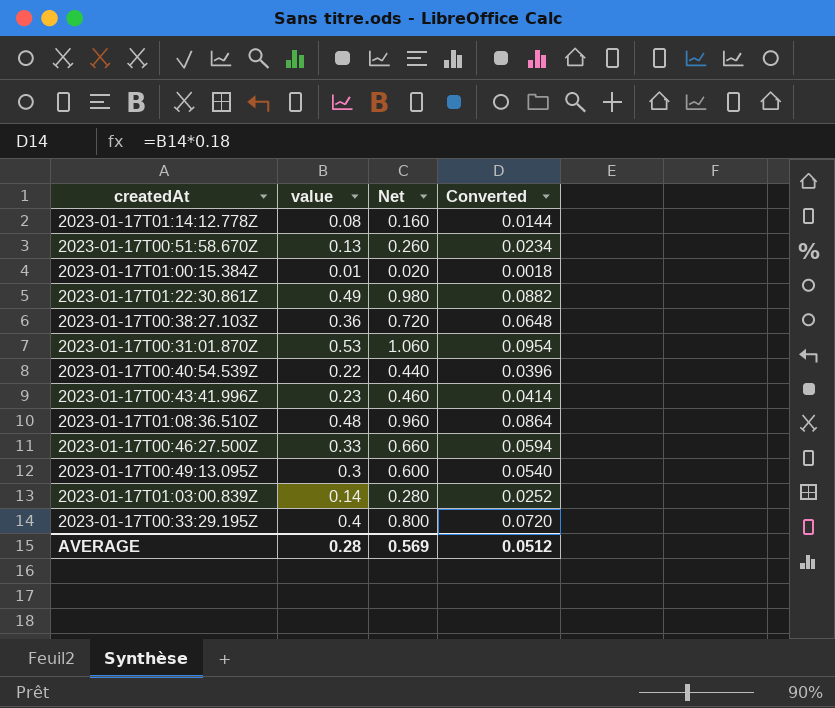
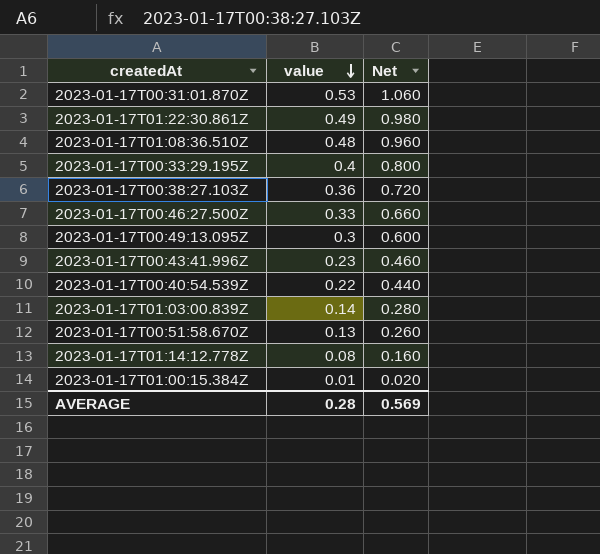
row order: none -> value descending
column Converted | formula: [value] * 0.18 -> none

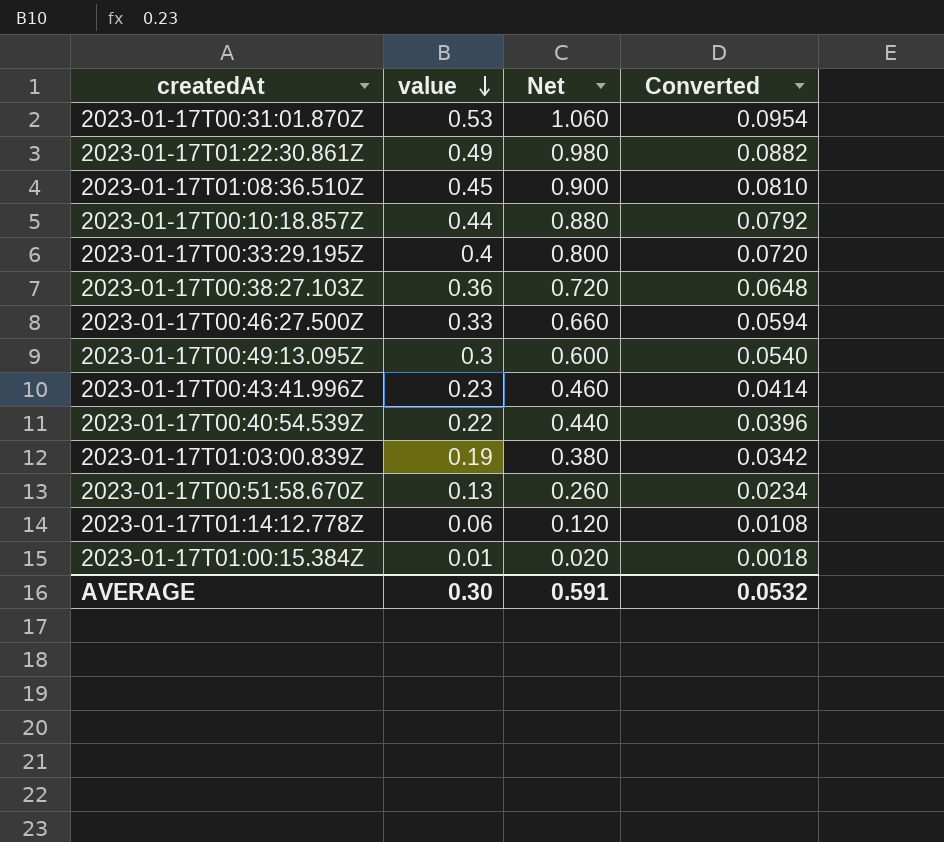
column Converted | formula: none -> [value] * 0.18
2023-01-17T01:08:36.510Z | value: 0.48 -> 0.45
2023-01-17T01:08:36.510Z | Net: 0.960 -> 0.900
row 2023-01-17T00:10:18.857Z: none -> 0.44 | 0.880 | 0.0792
2023-01-17T01:03:00.839Z | value: 0.14 -> 0.19
2023-01-17T01:03:00.839Z | Net: 0.280 -> 0.380
2023-01-17T01:14:12.778Z | value: 0.08 -> 0.06
2023-01-17T01:14:12.778Z | Net: 0.160 -> 0.120
AVERAGE | value: 0.28 -> 0.30
AVERAGE | Net: 0.569 -> 0.591

